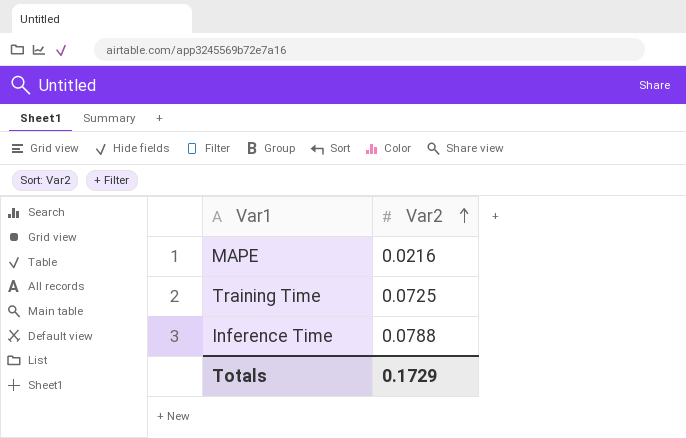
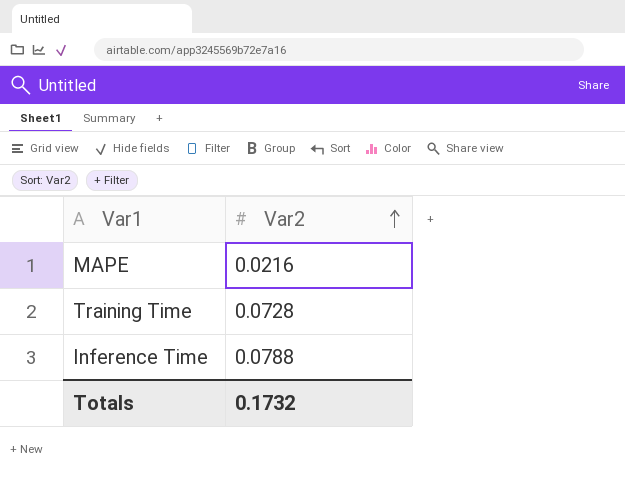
Training Time | Var2: 0.0725 -> 0.0728
Totals | Var2: 0.1729 -> 0.1732

